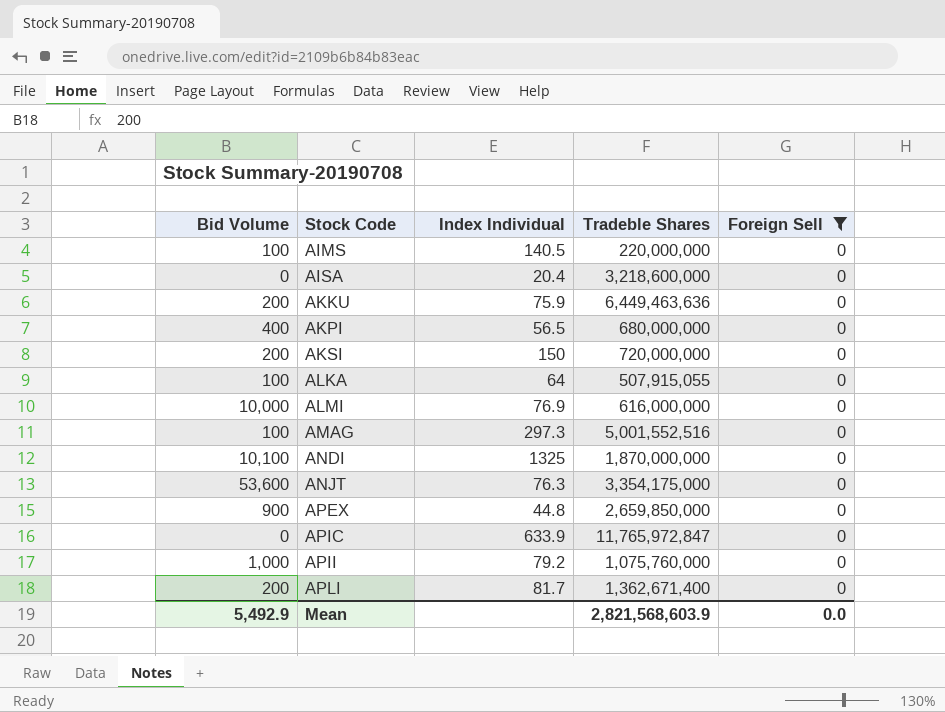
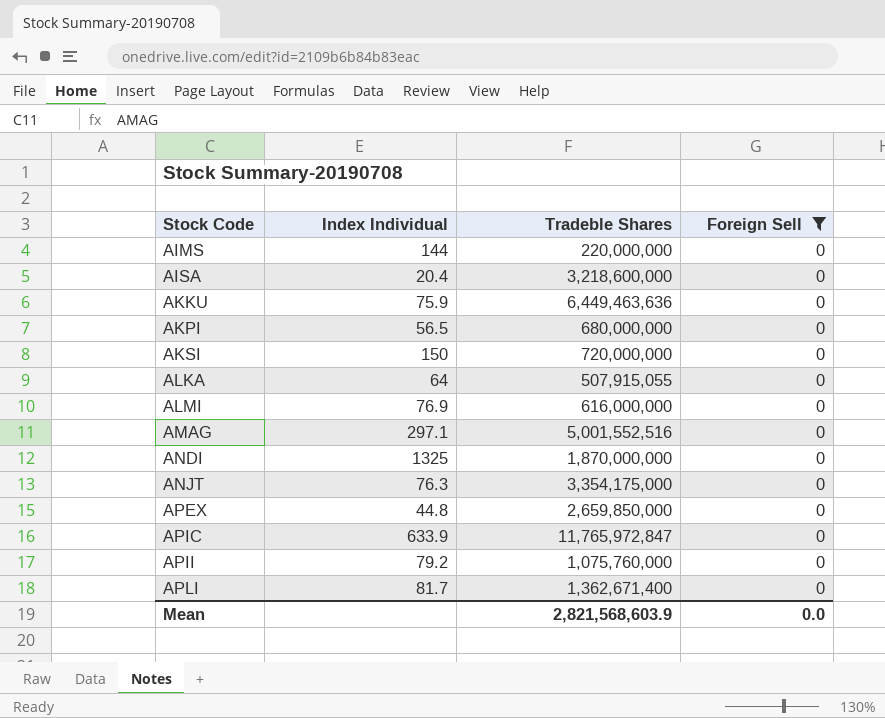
column Bid Volume | position: 1 -> none
AIMS | Index Individual: 140.5 -> 144
AMAG | Index Individual: 297.3 -> 297.1

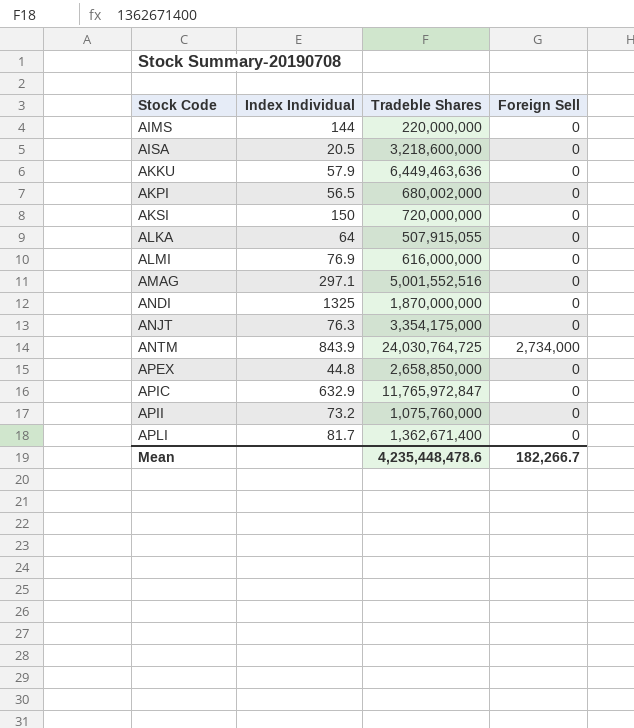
filter: Foreign Sell = 0 -> none
AISA | Index Individual: 20.4 -> 20.5
AKKU | Index Individual: 75.9 -> 57.9
AKPI | Tradeble Shares: 680,000,000 -> 680,002,000
APEX | Tradeble Shares: 2,659,850,000 -> 2,658,850,000
APIC | Index Individual: 633.9 -> 632.9
APII | Index Individual: 79.2 -> 73.2
Mean | Tradeble Shares: 2,821,568,603.9 -> 4,235,448,478.6
Mean | Foreign Sell: 0.0 -> 182,266.7

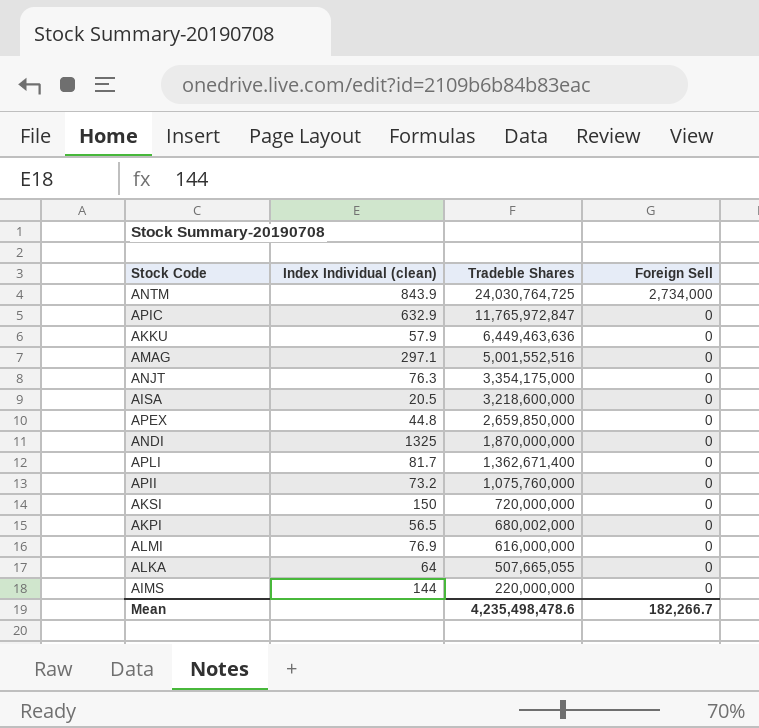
row order: Stock Code ascending -> Tradeble Shares descending
column name: Index Individual -> Index Individual (clean)
APEX | Tradeble Shares: 2,658,850,000 -> 2,659,850,000
ALKA | Tradeble Shares: 507,915,055 -> 507,665,055
Mean | Tradeble Shares: 4,235,448,478.6 -> 4,235,498,478.6

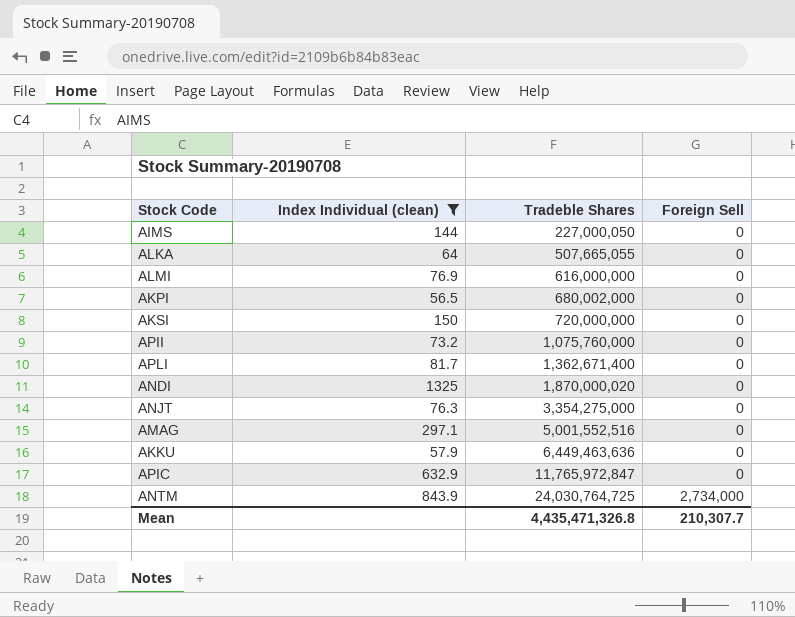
filter: none -> Index Individual (clean) >= 56.5
row order: Tradeble Shares descending -> Tradeble Shares ascending
AIMS | Tradeble Shares: 220,000,000 -> 227,000,050
ANDI | Tradeble Shares: 1,870,000,000 -> 1,870,000,020
ANJT | Tradeble Shares: 3,354,175,000 -> 3,354,275,000
Mean | Tradeble Shares: 4,235,498,478.6 -> 4,435,471,326.8
Mean | Foreign Sell: 182,266.7 -> 210,307.7

